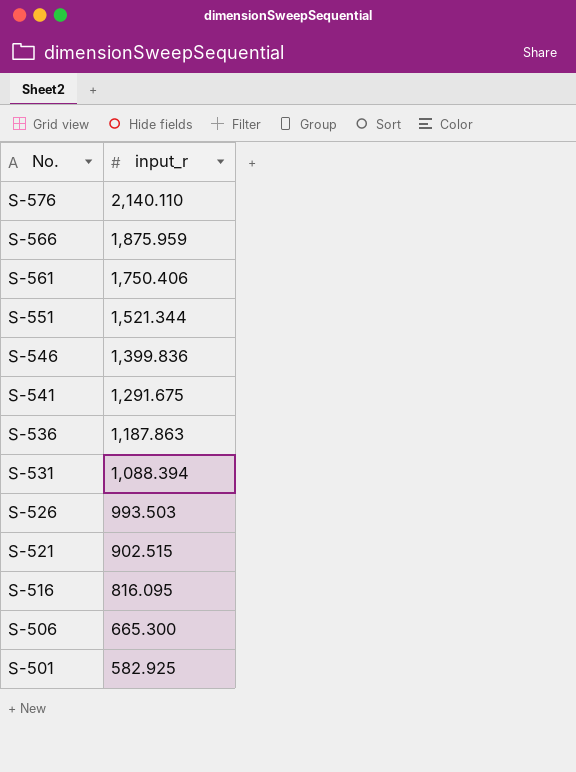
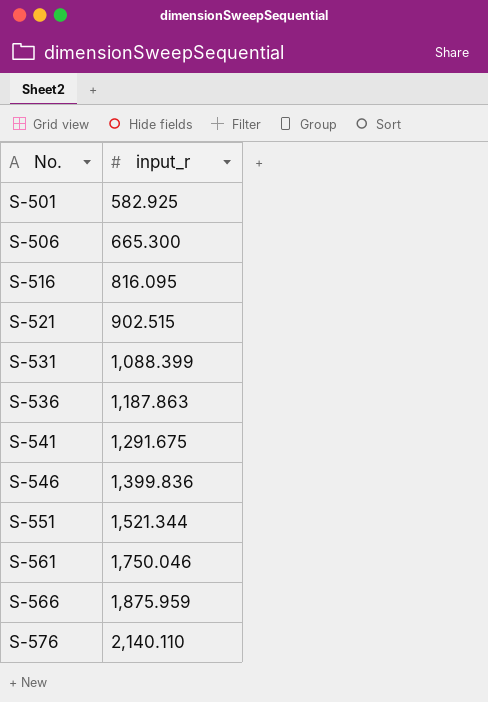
row order: No. descending -> No. ascending
row S-526: 993.503 -> none
S-531 | input_r: 1,088.394 -> 1,088.399
S-561 | input_r: 1,750.406 -> 1,750.046

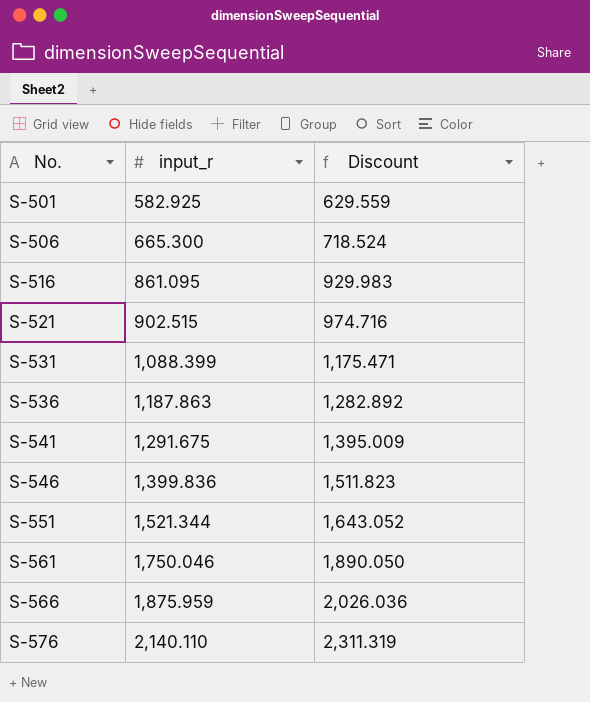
column Discount | formula: none -> [input_r] * 1.08
S-516 | input_r: 816.095 -> 861.095

